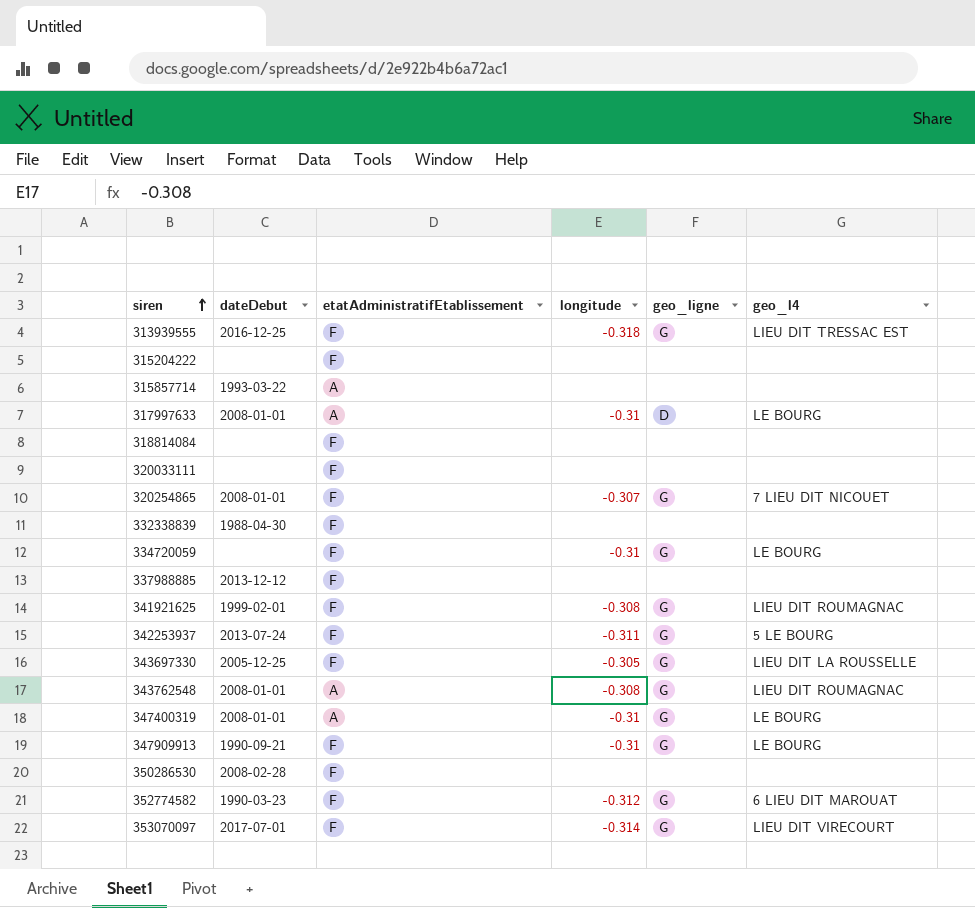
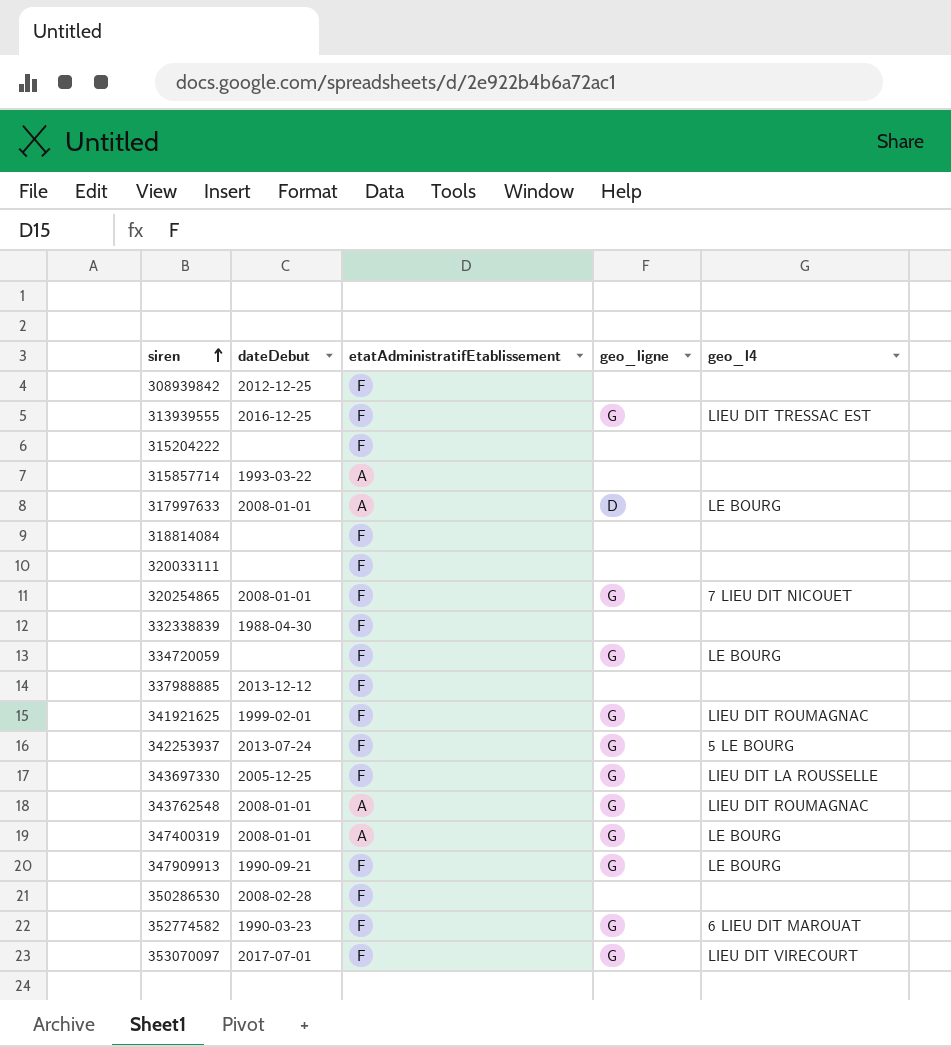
column longitude | position: 4 -> none
row 308939842: none -> 2012-12-25 | F | none | none

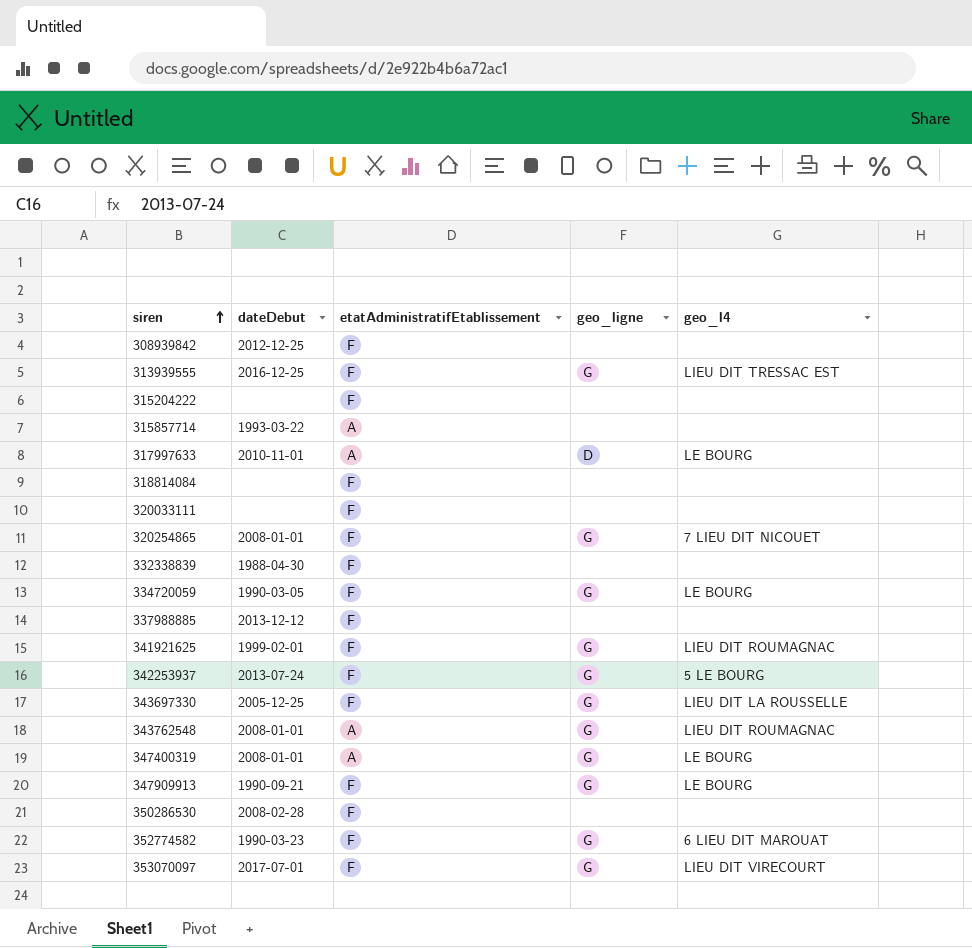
317997633 | dateDebut: 2008-01-01 -> 2010-11-01
334720059 | dateDebut: none -> 1990-03-05

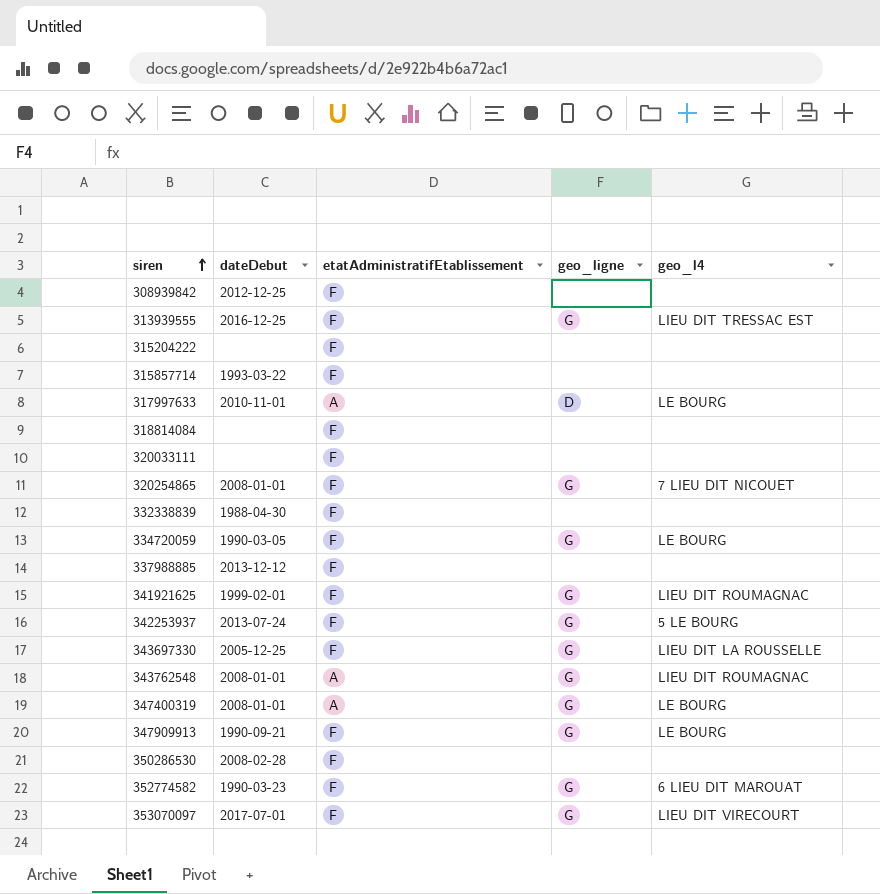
315857714 | etatAdministratifEtablissement: A -> F

